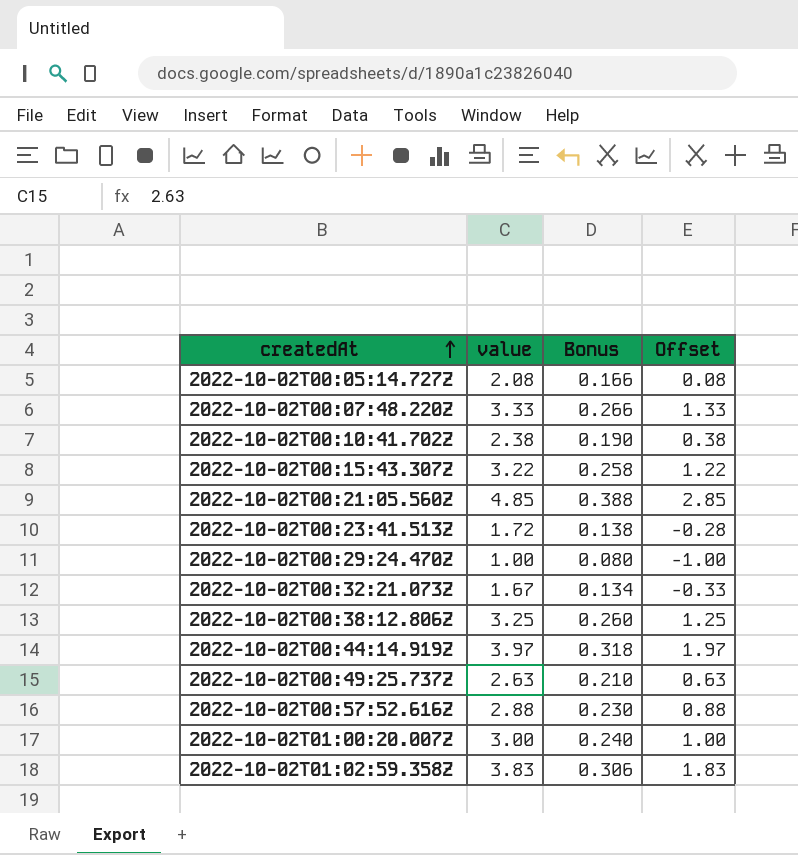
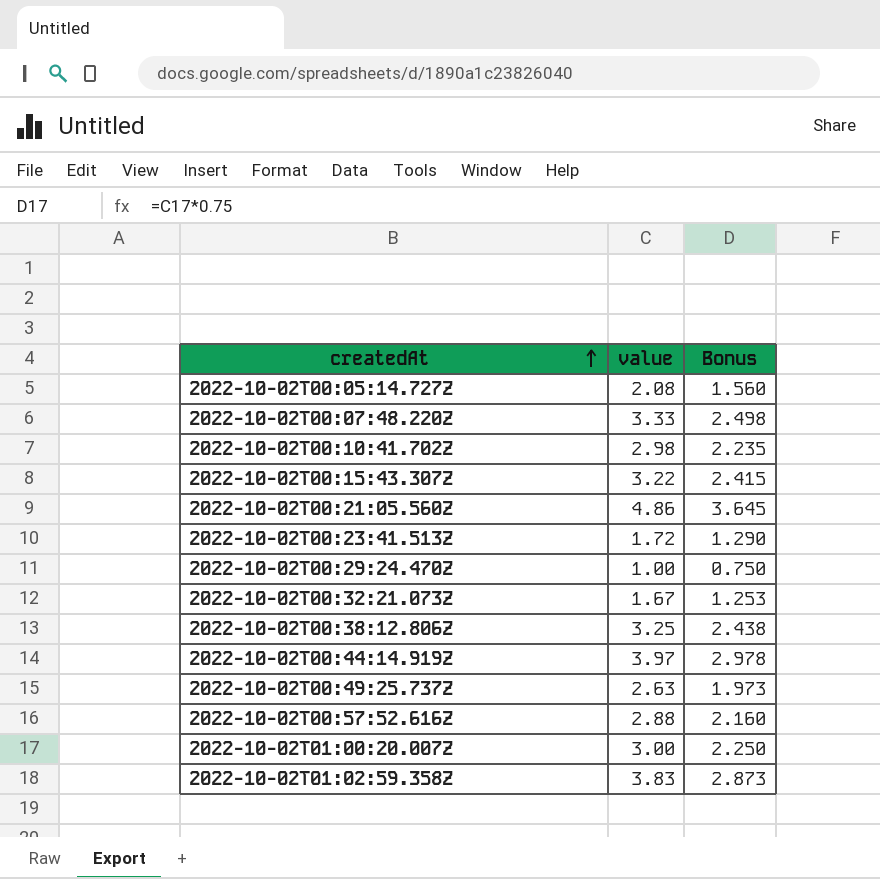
column Offset | formula: [value] - 2 -> none
column Bonus | formula: [value] * 0.08 -> [value] * 0.75
2022-10-02T00:10:41.702Z | value: 2.38 -> 2.98
2022-10-02T00:21:05.560Z | value: 4.85 -> 4.86

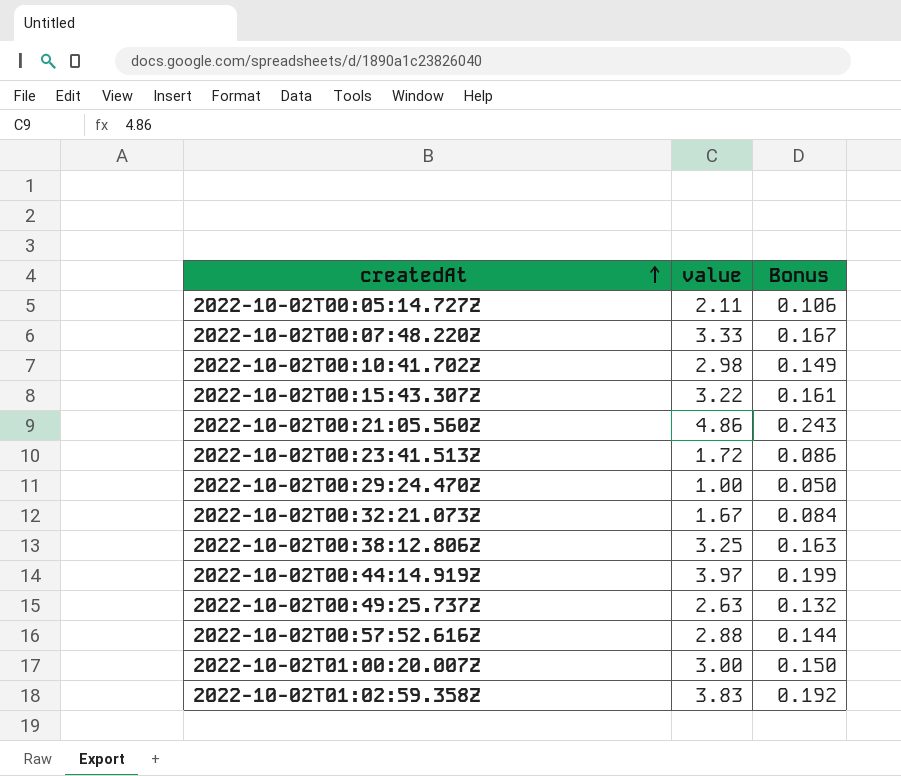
column Bonus | formula: [value] * 0.75 -> [value] * 0.05
2022-10-02T00:05:14.727Z | value: 2.08 -> 2.11

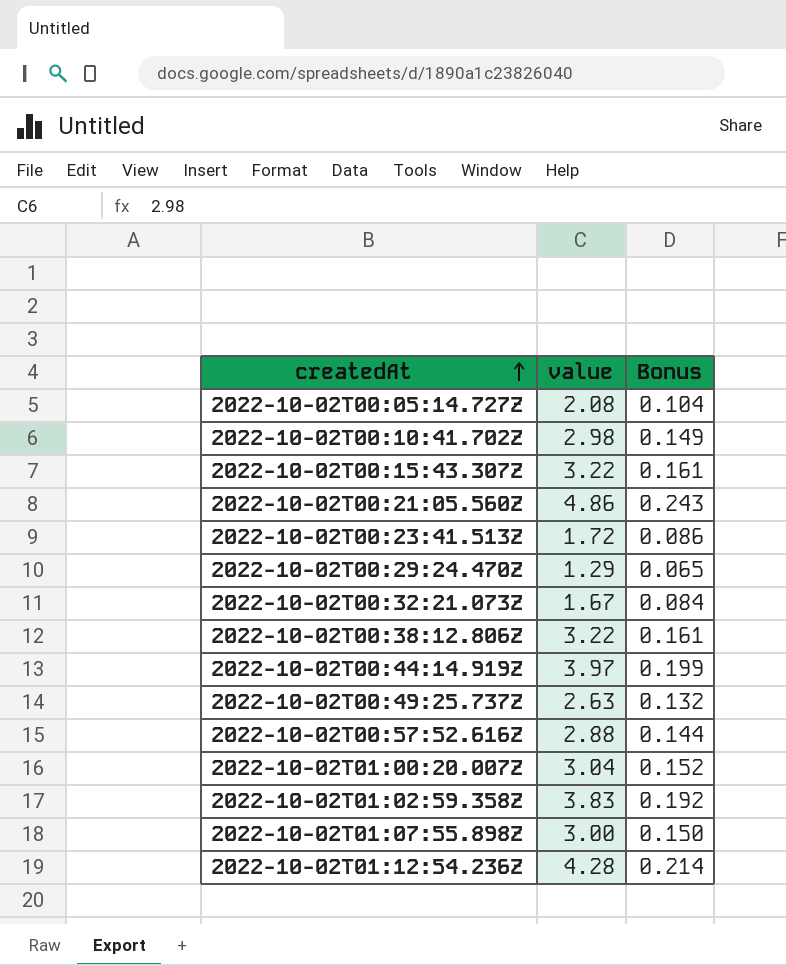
row 2022-10-02T00:07:48.220Z: 3.33 | 0.167 -> none
2022-10-02T00:05:14.727Z | value: 2.11 -> 2.08
2022-10-02T00:05:14.727Z | Bonus: 0.106 -> 0.104
2022-10-02T00:29:24.470Z | value: 1.00 -> 1.29
2022-10-02T00:29:24.470Z | Bonus: 0.050 -> 0.065
2022-10-02T00:38:12.806Z | value: 3.25 -> 3.22
2022-10-02T00:38:12.806Z | Bonus: 0.163 -> 0.161
2022-10-02T01:00:20.007Z | value: 3.00 -> 3.04
2022-10-02T01:00:20.007Z | Bonus: 0.150 -> 0.152
row 2022-10-02T01:07:55.898Z: none -> 3.00 | 0.150
row 2022-10-02T01:12:54.236Z: none -> 4.28 | 0.214

